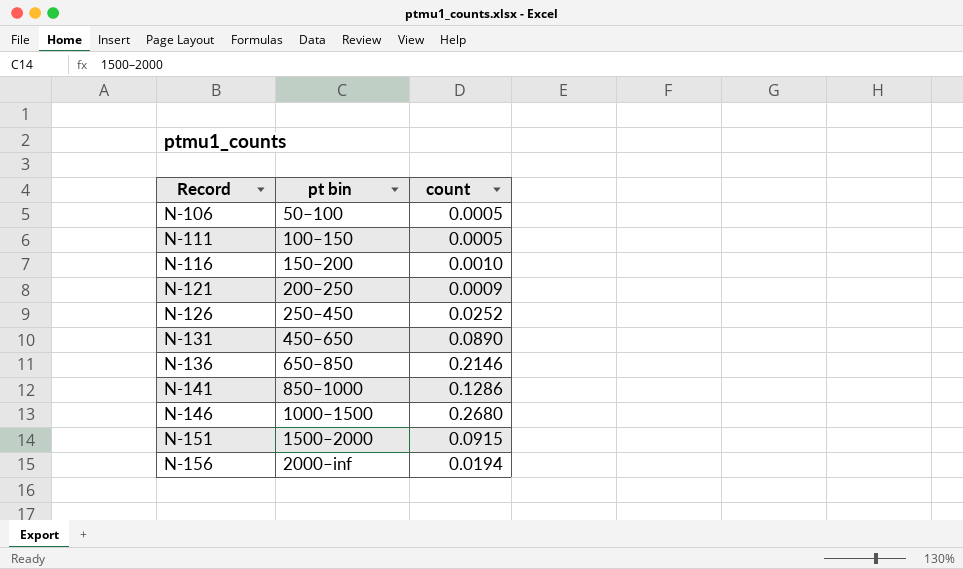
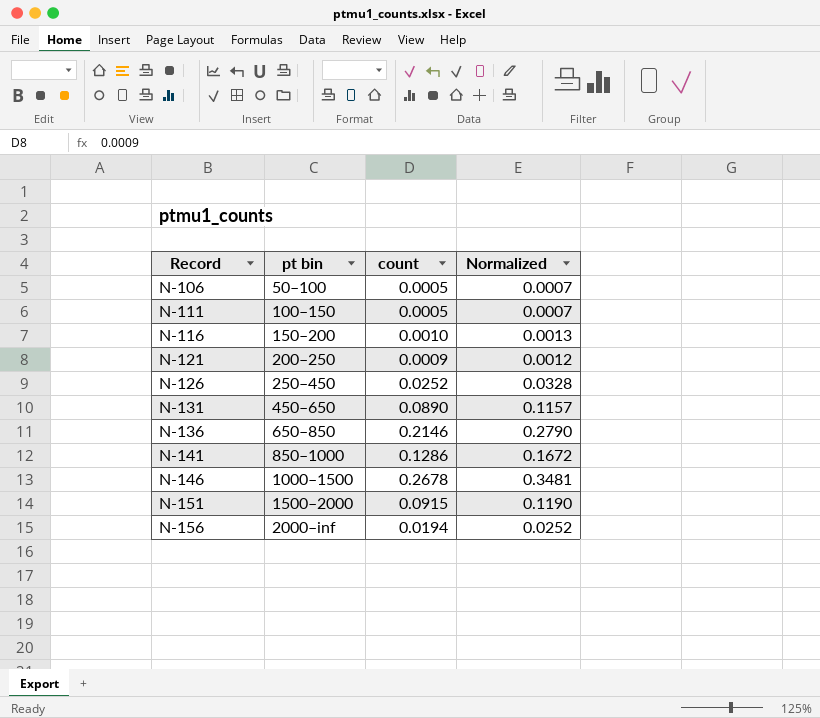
column Normalized | formula: none -> [count] * 1.3
N-146 | count: 0.2680 -> 0.2678

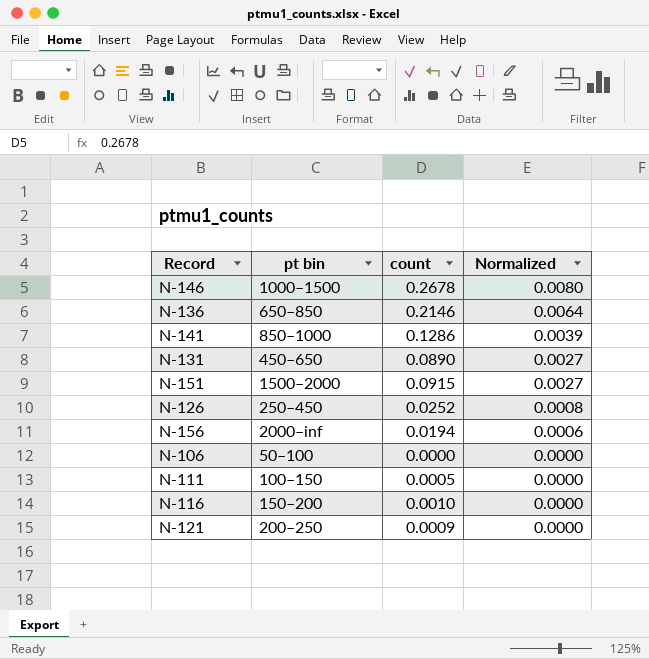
row order: Record ascending -> Normalized descending
column Normalized | formula: [count] * 1.3 -> [count] * 0.03
N-106 | count: 0.0005 -> 0.0000

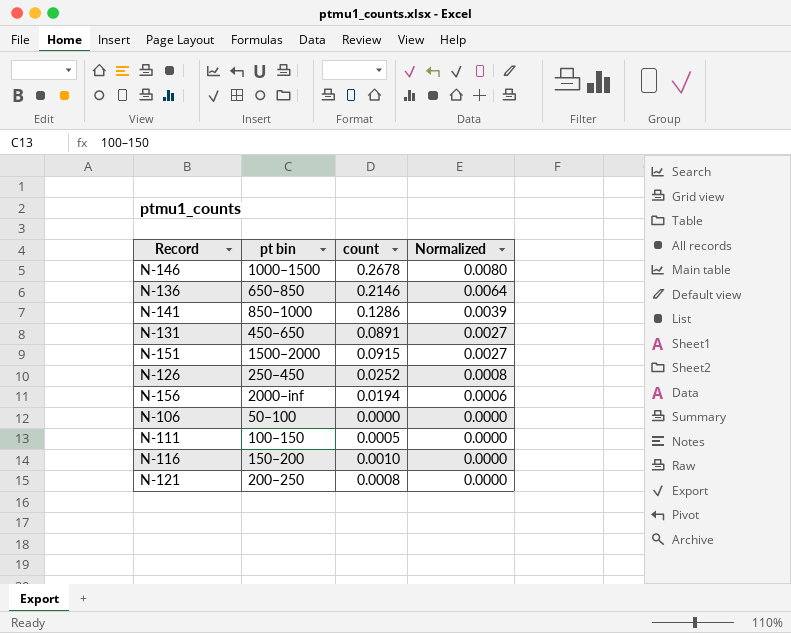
N-131 | count: 0.0890 -> 0.0891
N-121 | count: 0.0009 -> 0.0008

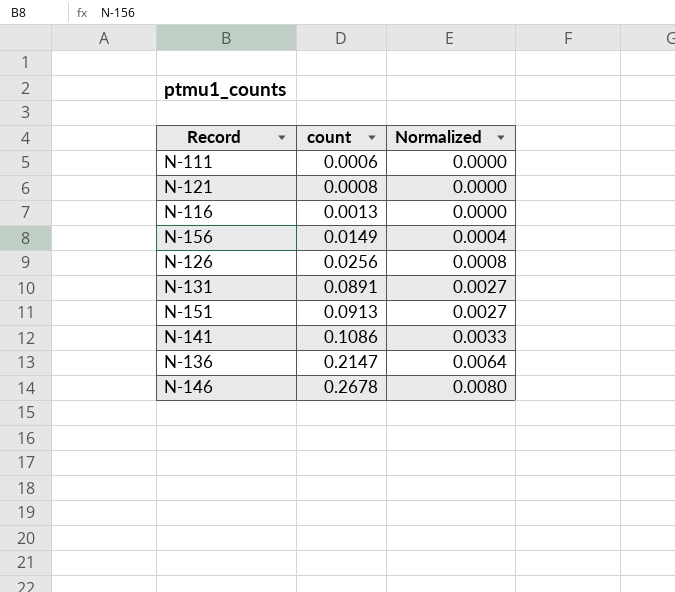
row order: Normalized descending -> count ascending
column pt bin | position: 2 -> none
row N-106: 50–100 | 0.0000 | 0.0000 -> none
N-111 | count: 0.0005 -> 0.0006
N-116 | count: 0.0010 -> 0.0013
N-156 | count: 0.0194 -> 0.0149
N-156 | Normalized: 0.0006 -> 0.0004
N-126 | count: 0.0252 -> 0.0256
N-151 | count: 0.0915 -> 0.0913
N-141 | count: 0.1286 -> 0.1086
N-141 | Normalized: 0.0039 -> 0.0033
N-136 | count: 0.2146 -> 0.2147

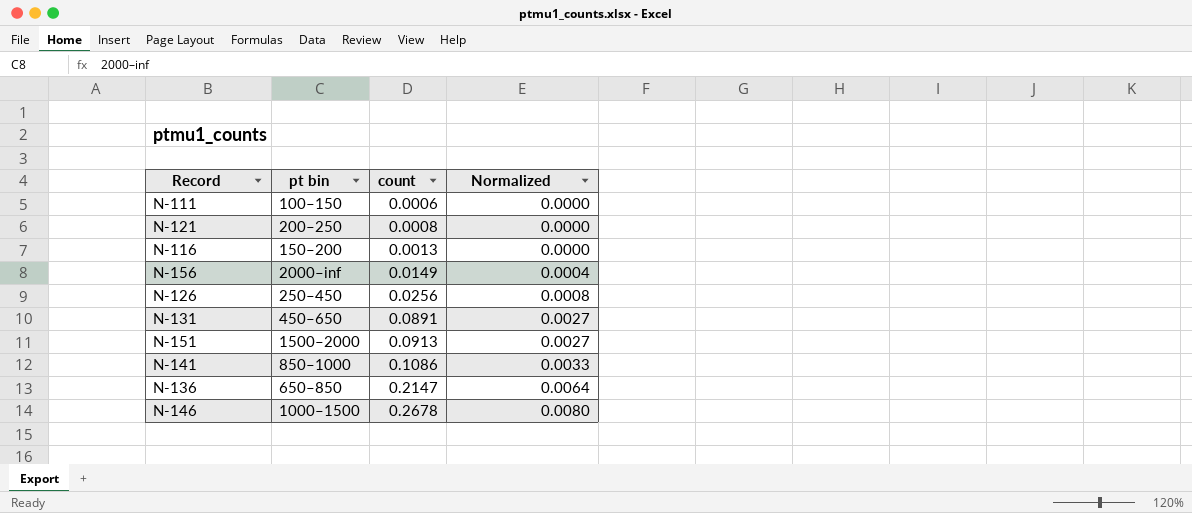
column pt bin | position: none -> 2

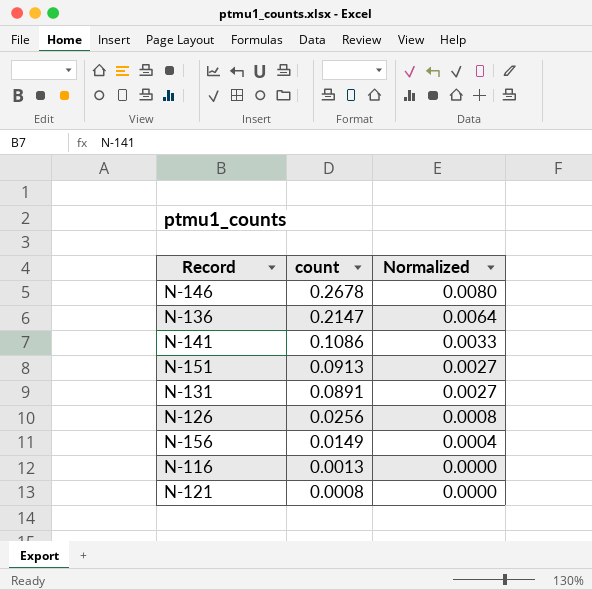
row order: count ascending -> count descending
column pt bin | position: 2 -> none
row N-111: 100–150 | 0.0006 | 0.0000 -> none

